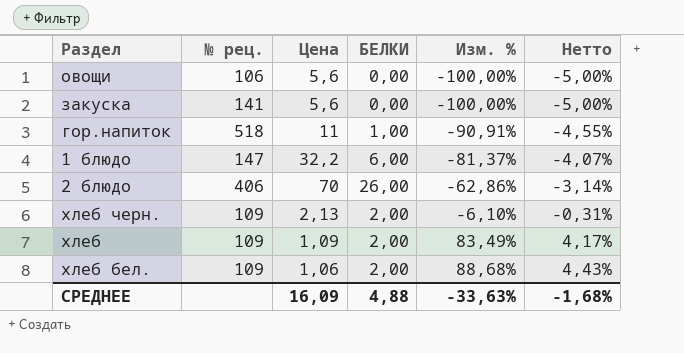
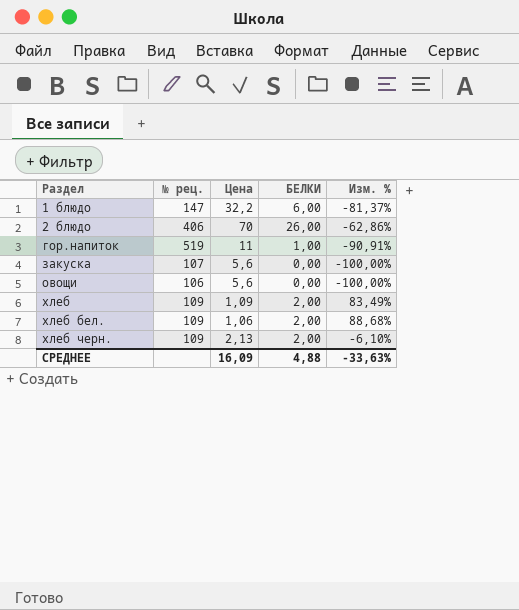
row order: Изм. % ascending -> Раздел ascending
column Нетто | formula: [Изм. %] * 0,05 -> none
гор.напиток | № рец.: 518 -> 519
закуска | № рец.: 141 -> 107

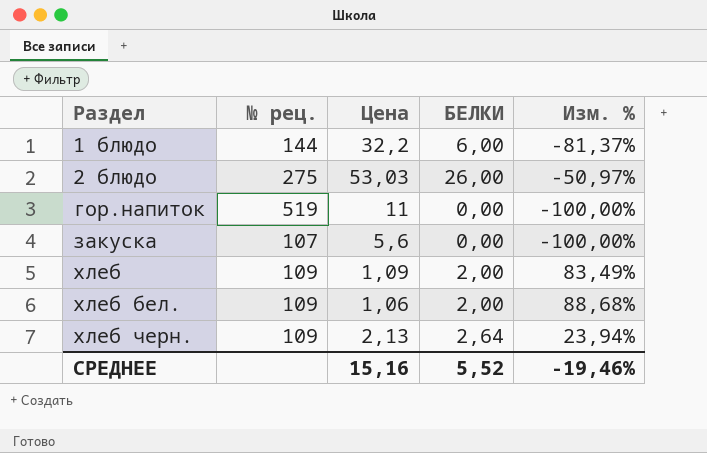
row овощи: 106 | 5,6 | 0,00 | -100,00% -> none
1 блюдо | № рец.: 147 -> 144
2 блюдо | № рец.: 406 -> 275
2 блюдо | Цена: 70 -> 53,03
2 блюдо | Изм. %: -62,86% -> -50,97%
гор.напиток | БЕЛКИ: 1,00 -> 0,00
гор.напиток | Изм. %: -90,91% -> -100,00%
хлеб черн. | БЕЛКИ: 2,00 -> 2,64
хлеб черн. | Изм. %: -6,10% -> 23,94%
СРЕДНЕЕ | Цена: 16,09 -> 15,16
СРЕДНЕЕ | БЕЛКИ: 4,88 -> 5,52
СРЕДНЕЕ | Изм. %: -33,63% -> -19,46%

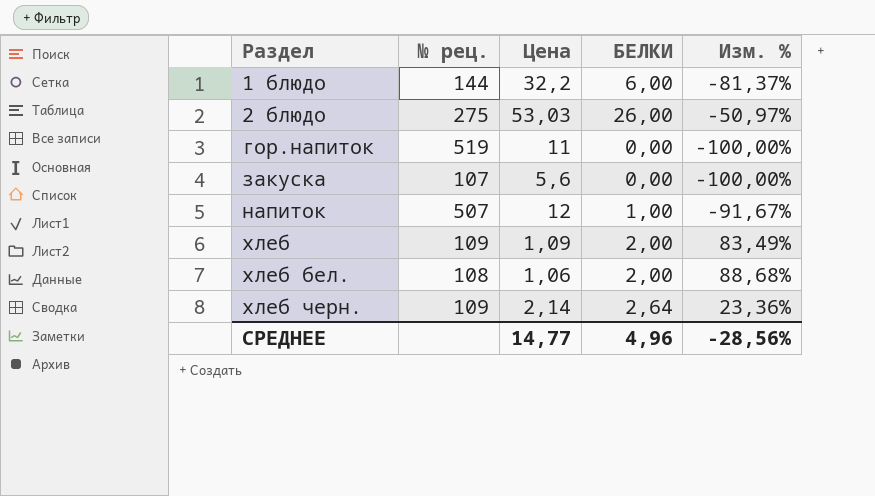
row напиток: none -> 507 | 12 | 1,00 | -91,67%
хлеб бел. | № рец.: 109 -> 108
хлеб черн. | Цена: 2,13 -> 2,14
хлеб черн. | Изм. %: 23,94% -> 23,36%
СРЕДНЕЕ | Цена: 15,16 -> 14,77
СРЕДНЕЕ | БЕЛКИ: 5,52 -> 4,96
СРЕДНЕЕ | Изм. %: -19,46% -> -28,56%

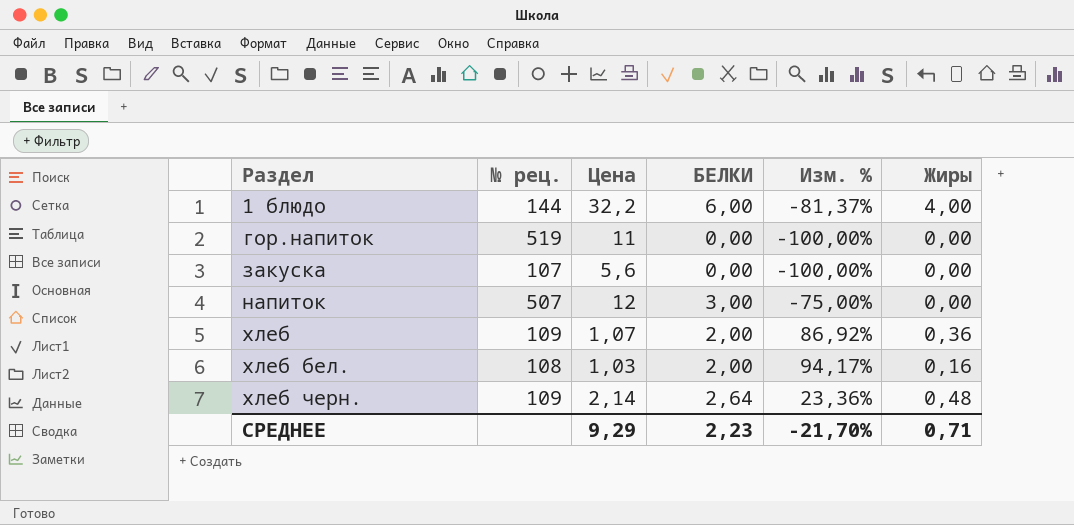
column Жиры | position: none -> 6
row 2 блюдо: 275 | 53,03 | 26,00 | -50,97% -> none
напиток | БЕЛКИ: 1,00 -> 3,00
напиток | Изм. %: -91,67% -> -75,00%
хлеб | Цена: 1,09 -> 1,07
хлеб | Изм. %: 83,49% -> 86,92%
хлеб бел. | Цена: 1,06 -> 1,03
хлеб бел. | Изм. %: 88,68% -> 94,17%
СРЕДНЕЕ | Цена: 14,77 -> 9,29
СРЕДНЕЕ | БЕЛКИ: 4,96 -> 2,23
СРЕДНЕЕ | Изм. %: -28,56% -> -21,70%

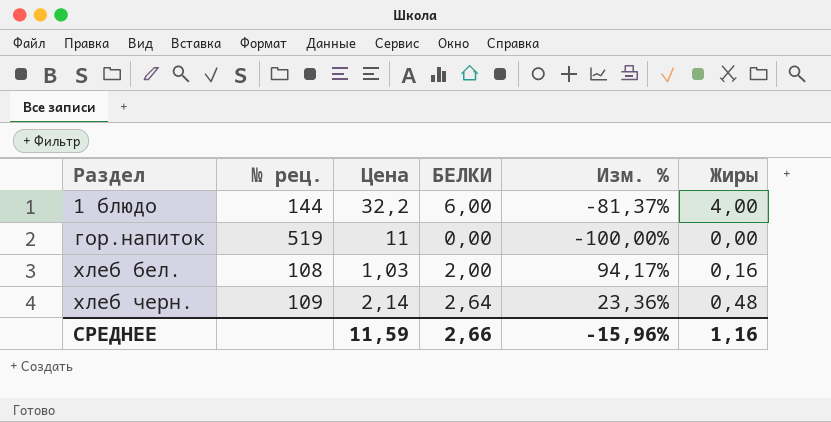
row закуска: 107 | 5,6 | 0,00 | -100,00% | 0,00 -> none
row напиток: 507 | 12 | 3,00 | -75,00% | 0,00 -> none
row хлеб: 109 | 1,07 | 2,00 | 86,92% | 0,36 -> none
СРЕДНЕЕ | Цена: 9,29 -> 11,59
СРЕДНЕЕ | БЕЛКИ: 2,23 -> 2,66
СРЕДНЕЕ | Изм. %: -21,70% -> -15,96%
СРЕДНЕЕ | Жиры: 0,71 -> 1,16

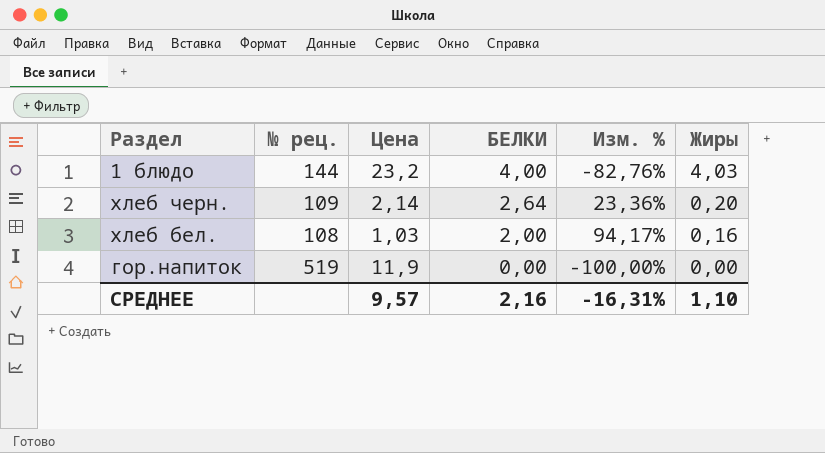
row order: Раздел ascending -> БЕЛКИ descending
1 блюдо | Цена: 32,2 -> 23,2
1 блюдо | БЕЛКИ: 6,00 -> 4,00
1 блюдо | Изм. %: -81,37% -> -82,76%
1 блюдо | Жиры: 4,00 -> 4,03
хлеб черн. | Жиры: 0,48 -> 0,20
гор.напиток | Цена: 11 -> 11,9
СРЕДНЕЕ | Цена: 11,59 -> 9,57
СРЕДНЕЕ | БЕЛКИ: 2,66 -> 2,16
СРЕДНЕЕ | Изм. %: -15,96% -> -16,31%
СРЕДНЕЕ | Жиры: 1,16 -> 1,10

